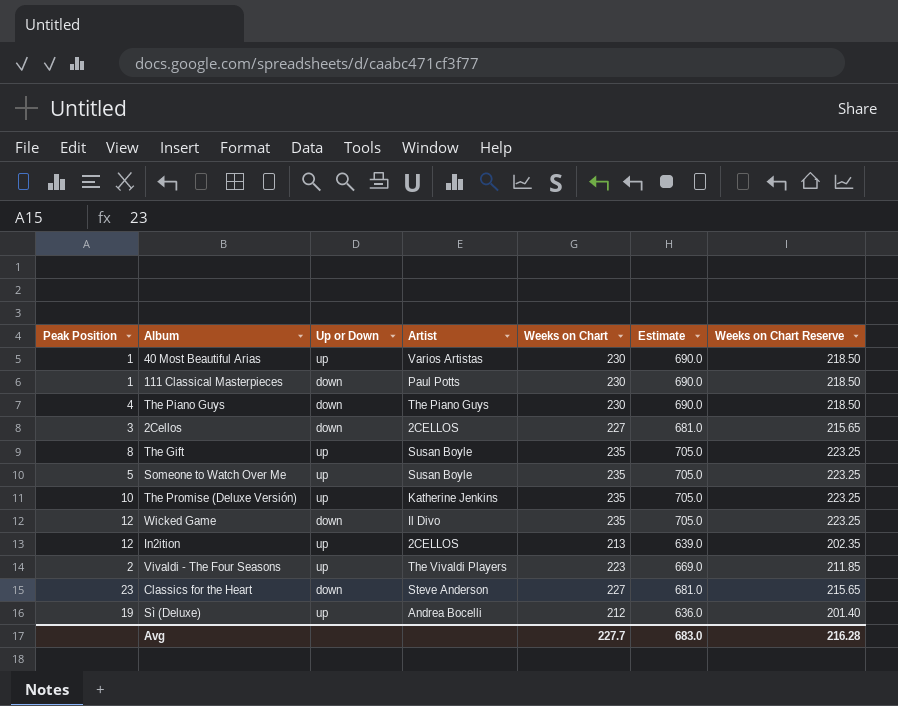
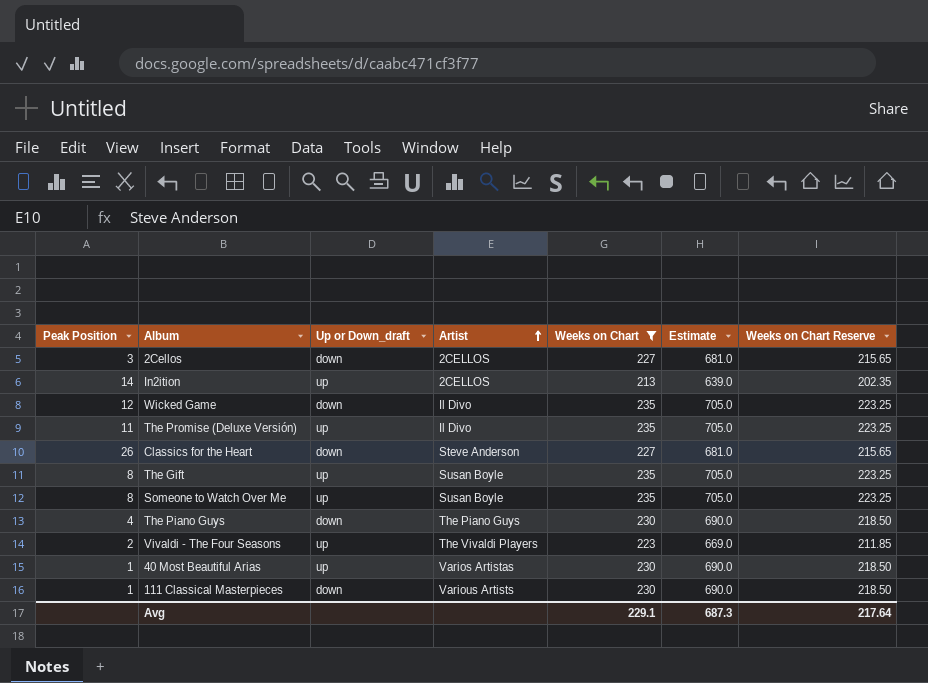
filter: none -> Weeks on Chart != 212
row order: none -> Artist ascending
column name: Up or Down -> Up or Down_draft
In2ition | Peak Position: 12 -> 14
The Promise (Deluxe Versión) | Peak Position: 10 -> 11
The Promise (Deluxe Versión) | Artist: Katherine Jenkins -> Il Divo
Classics for the Heart | Peak Position: 23 -> 26
Someone to Watch Over Me | Peak Position: 5 -> 8
111 Classical Masterpieces | Artist: Paul Potts -> Various Artists
Avg | Weeks on Chart: 227.7 -> 229.1
Avg | Estimate: 683.0 -> 687.3
Avg | Weeks on Chart Reserve: 216.28 -> 217.64

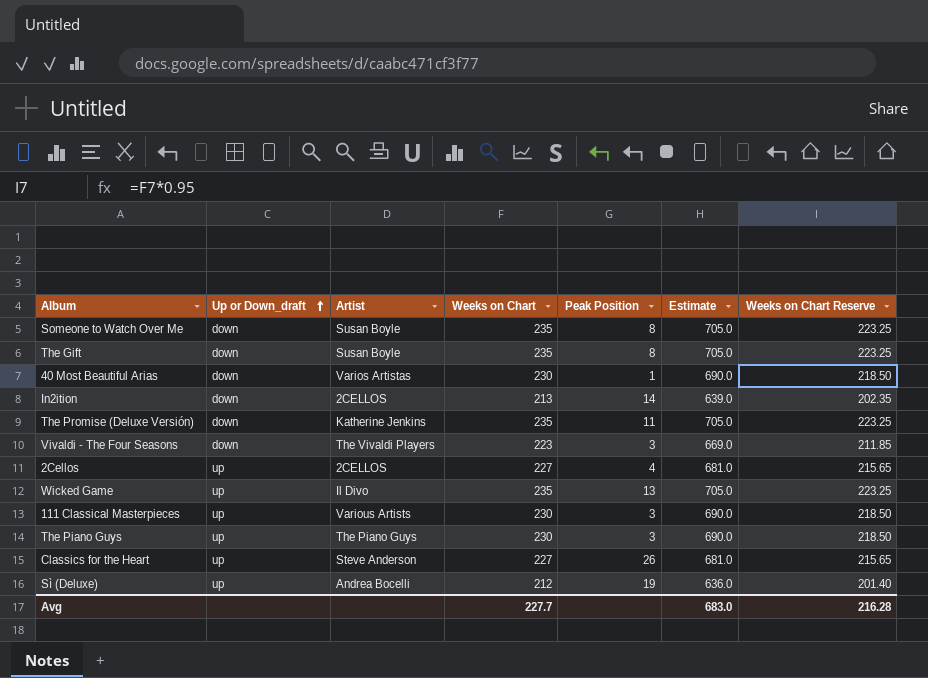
filter: Weeks on Chart != 212 -> none
row order: Artist ascending -> Up or Down_draft ascending
column Peak Position | position: 1 -> 5
Someone to Watch Over Me | Up or Down_draft: up -> down
The Gift | Up or Down_draft: up -> down
40 Most Beautiful Arias | Up or Down_draft: up -> down
In2ition | Up or Down_draft: up -> down
The Promise (Deluxe Versión) | Up or Down_draft: up -> down
The Promise (Deluxe Versión) | Artist: Il Divo -> Katherine Jenkins
Vivaldi - The Four Seasons | Up or Down_draft: up -> down
Vivaldi - The Four Seasons | Peak Position: 2 -> 3
2Cellos | Up or Down_draft: down -> up
2Cellos | Peak Position: 3 -> 4
Wicked Game | Up or Down_draft: down -> up
Wicked Game | Peak Position: 12 -> 13
111 Classical Masterpieces | Up or Down_draft: down -> up
111 Classical Masterpieces | Peak Position: 1 -> 3
The Piano Guys | Up or Down_draft: down -> up
The Piano Guys | Peak Position: 4 -> 3
Classics for the Heart | Up or Down_draft: down -> up
Avg | Weeks on Chart: 229.1 -> 227.7
Avg | Estimate: 687.3 -> 683.0
Avg | Weeks on Chart Reserve: 217.64 -> 216.28

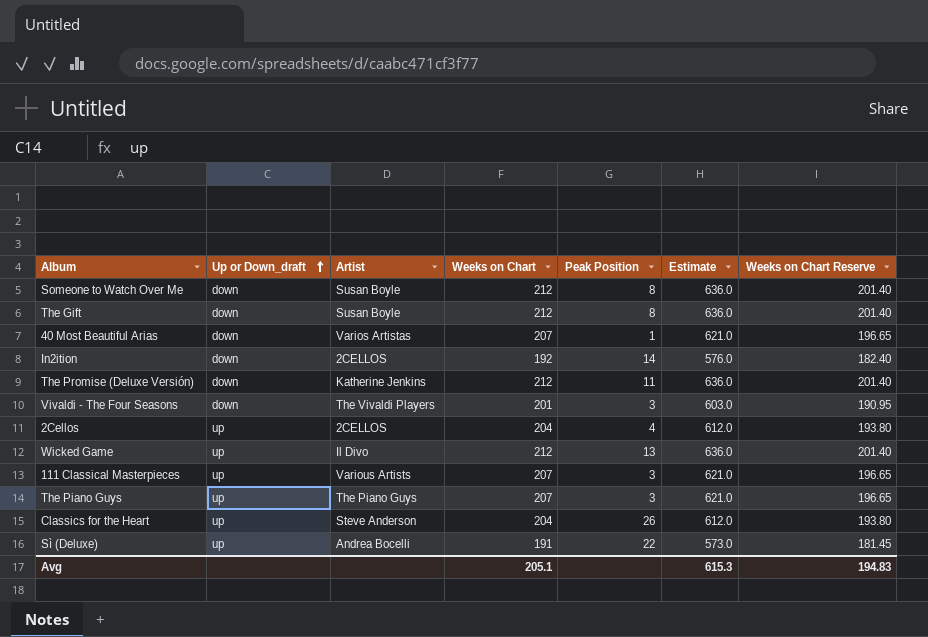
Someone to Watch Over Me | Weeks on Chart: 235 -> 212
Someone to Watch Over Me | Estimate: 705.0 -> 636.0
Someone to Watch Over Me | Weeks on Chart Reserve: 223.25 -> 201.40
The Gift | Weeks on Chart: 235 -> 212
The Gift | Estimate: 705.0 -> 636.0
The Gift | Weeks on Chart Reserve: 223.25 -> 201.40
40 Most Beautiful Arias | Weeks on Chart: 230 -> 207
40 Most Beautiful Arias | Estimate: 690.0 -> 621.0
40 Most Beautiful Arias | Weeks on Chart Reserve: 218.50 -> 196.65
In2ition | Weeks on Chart: 213 -> 192
In2ition | Estimate: 639.0 -> 576.0
In2ition | Weeks on Chart Reserve: 202.35 -> 182.40
The Promise (Deluxe Versión) | Weeks on Chart: 235 -> 212
The Promise (Deluxe Versión) | Estimate: 705.0 -> 636.0
The Promise (Deluxe Versión) | Weeks on Chart Reserve: 223.25 -> 201.40
Vivaldi - The Four Seasons | Weeks on Chart: 223 -> 201
Vivaldi - The Four Seasons | Estimate: 669.0 -> 603.0
Vivaldi - The Four Seasons | Weeks on Chart Reserve: 211.85 -> 190.95
2Cellos | Weeks on Chart: 227 -> 204
2Cellos | Estimate: 681.0 -> 612.0
2Cellos | Weeks on Chart Reserve: 215.65 -> 193.80
Wicked Game | Weeks on Chart: 235 -> 212
Wicked Game | Estimate: 705.0 -> 636.0
Wicked Game | Weeks on Chart Reserve: 223.25 -> 201.40
111 Classical Masterpieces | Weeks on Chart: 230 -> 207
111 Classical Masterpieces | Estimate: 690.0 -> 621.0
111 Classical Masterpieces | Weeks on Chart Reserve: 218.50 -> 196.65
The Piano Guys | Weeks on Chart: 230 -> 207
The Piano Guys | Estimate: 690.0 -> 621.0
The Piano Guys | Weeks on Chart Reserve: 218.50 -> 196.65
Classics for the Heart | Weeks on Chart: 227 -> 204
Classics for the Heart | Estimate: 681.0 -> 612.0
Classics for the Heart | Weeks on Chart Reserve: 215.65 -> 193.80
Sì (Deluxe) | Weeks on Chart: 212 -> 191
Sì (Deluxe) | Peak Position: 19 -> 22
Sì (Deluxe) | Estimate: 636.0 -> 573.0
Sì (Deluxe) | Weeks on Chart Reserve: 201.40 -> 181.45
Avg | Weeks on Chart: 227.7 -> 205.1
Avg | Estimate: 683.0 -> 615.3
Avg | Weeks on Chart Reserve: 216.28 -> 194.83

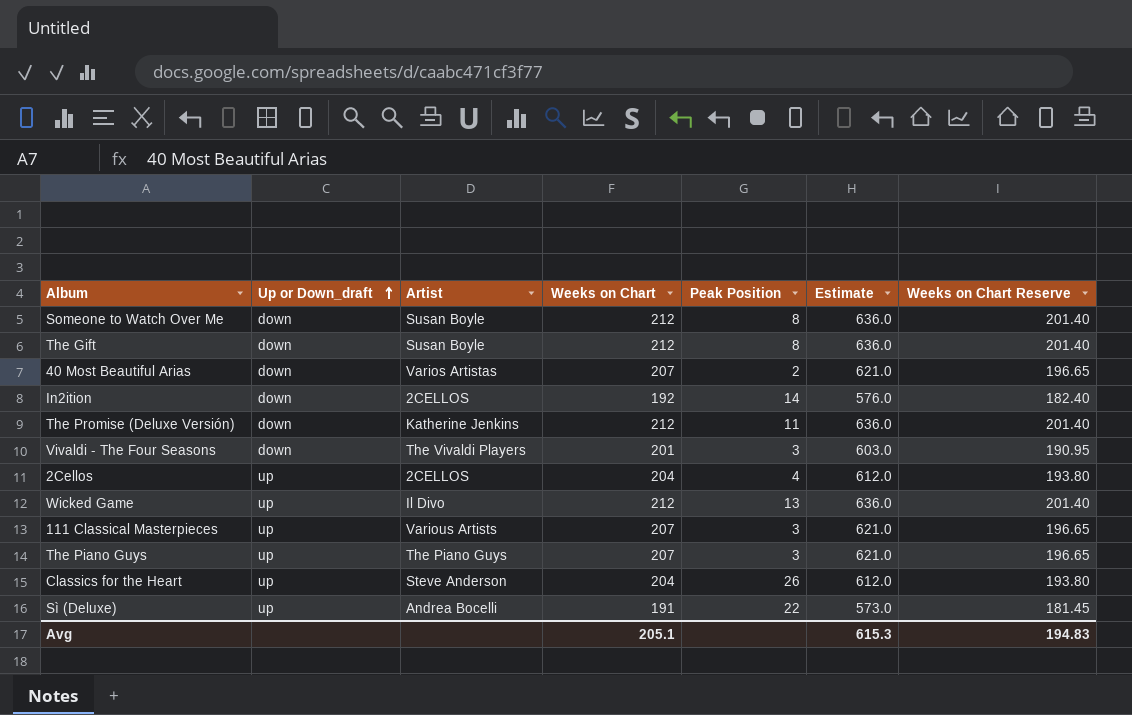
40 Most Beautiful Arias | Peak Position: 1 -> 2

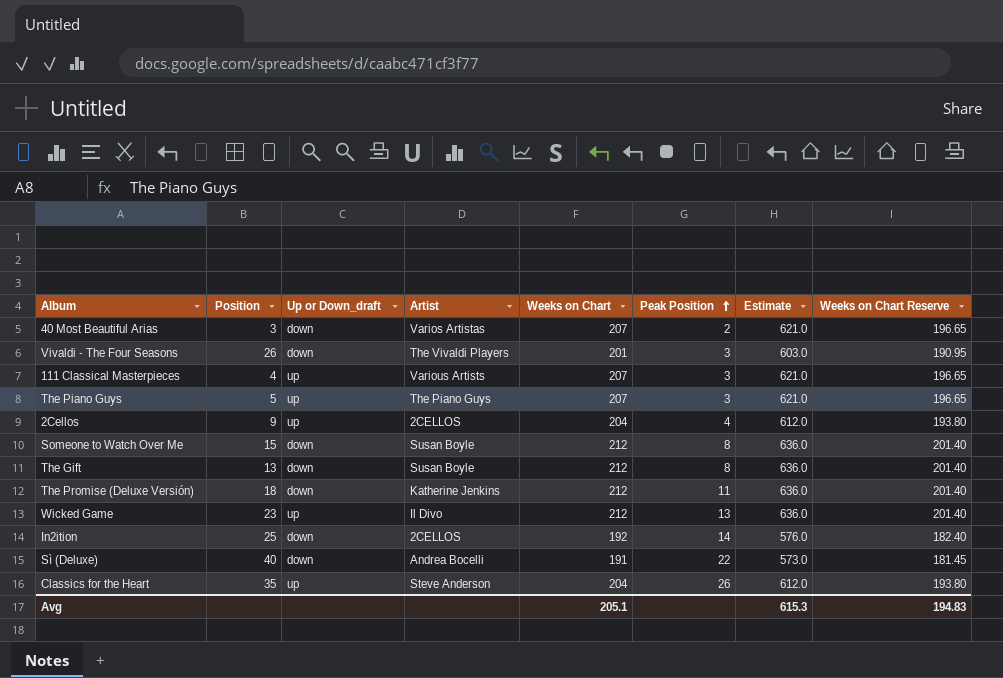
row order: Up or Down_draft ascending -> Peak Position ascending
column Position | position: none -> 2
Sì (Deluxe) | Up or Down_draft: up -> down

